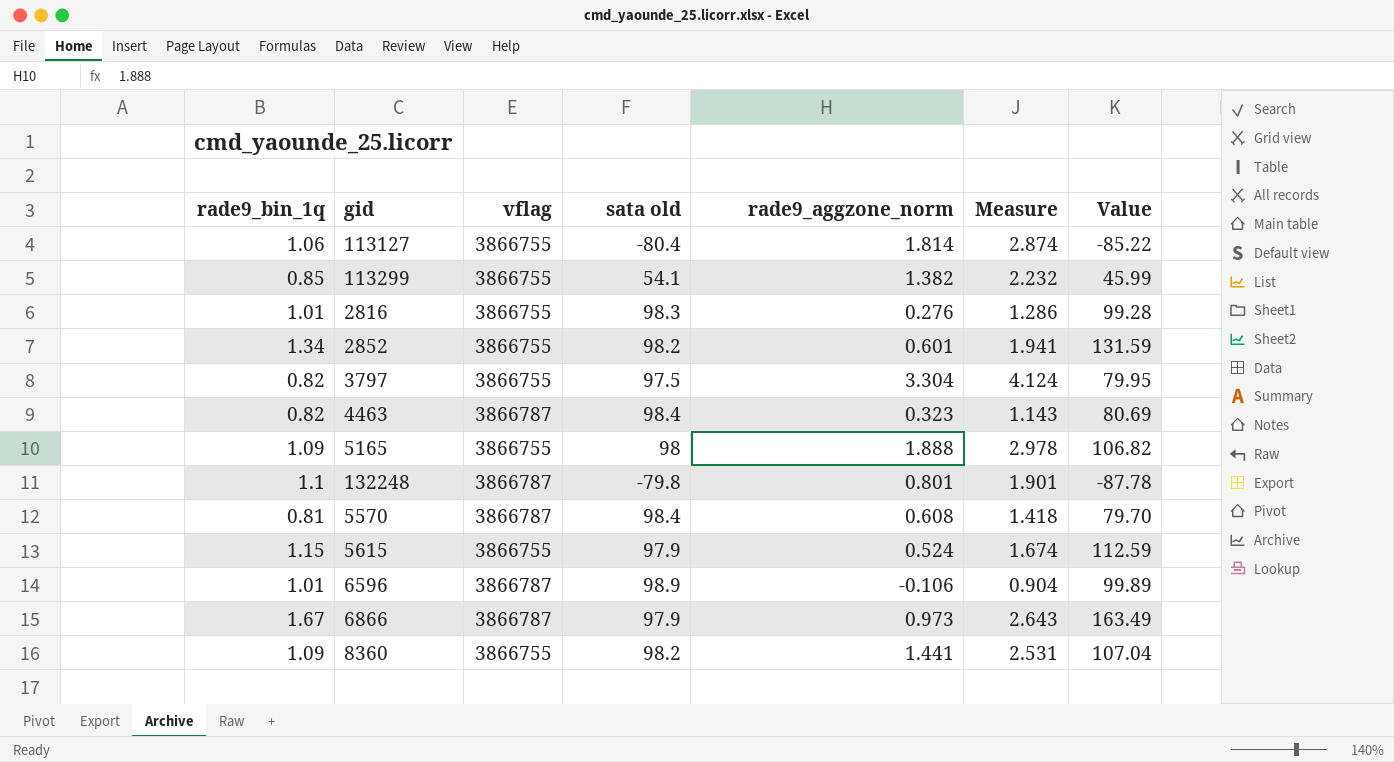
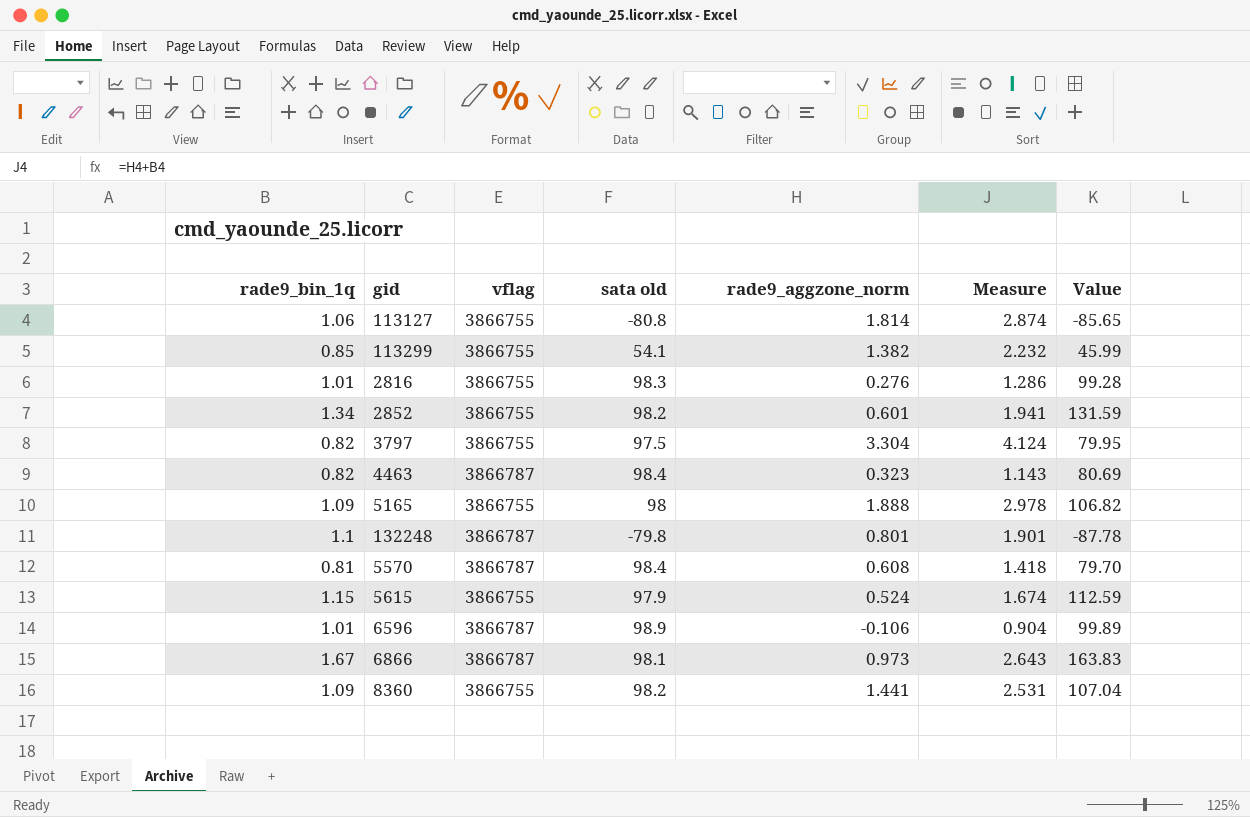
113127 | sata old: -80.4 -> -80.8
113127 | Value: -85.22 -> -85.65
6866 | sata old: 97.9 -> 98.1
6866 | Value: 163.49 -> 163.83

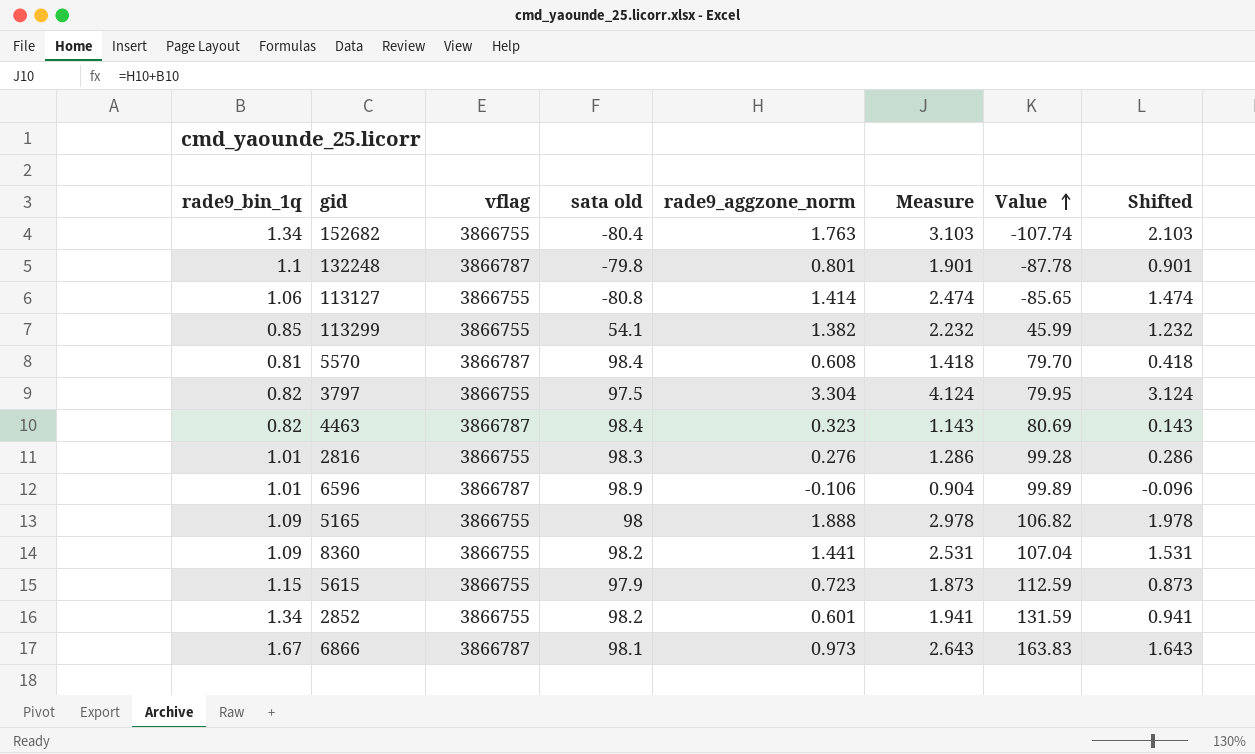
row order: none -> Value ascending
column Shifted | formula: none -> [Measure] - 1
row 152682: none -> 1.34 | 3866755 | -80.4 | 1.763 | 3.103 | -107.74 | 2.103
113127 | rade9_aggzone_norm: 1.814 -> 1.414
113127 | Measure: 2.874 -> 2.474
5615 | rade9_aggzone_norm: 0.524 -> 0.723
5615 | Measure: 1.674 -> 1.873

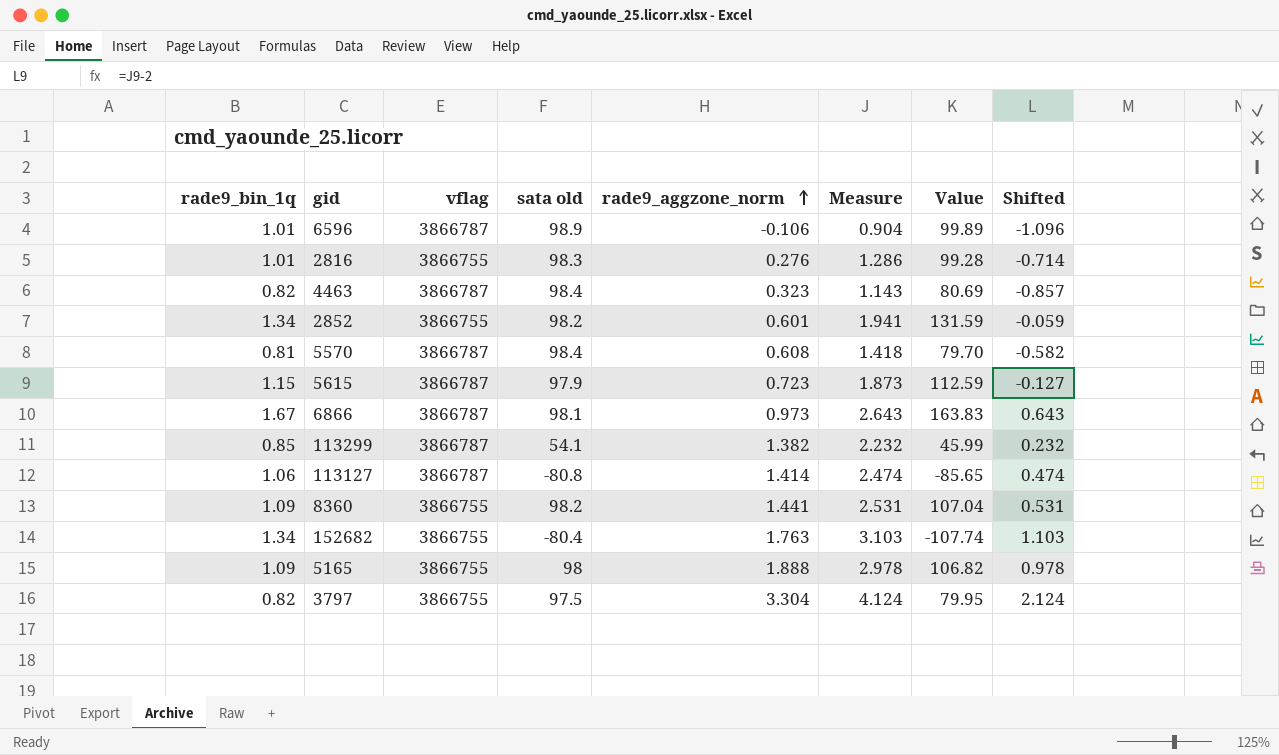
row order: Value ascending -> rade9_aggzone_norm ascending
column Shifted | formula: [Measure] - 1 -> [Measure] - 2
row 132248: 1.1 | 3866787 | -79.8 | 0.801 | 1.901 | -87.78 | 0.901 -> none
5615 | vflag: 3866755 -> 3866787
113299 | vflag: 3866755 -> 3866787
113127 | vflag: 3866755 -> 3866787

